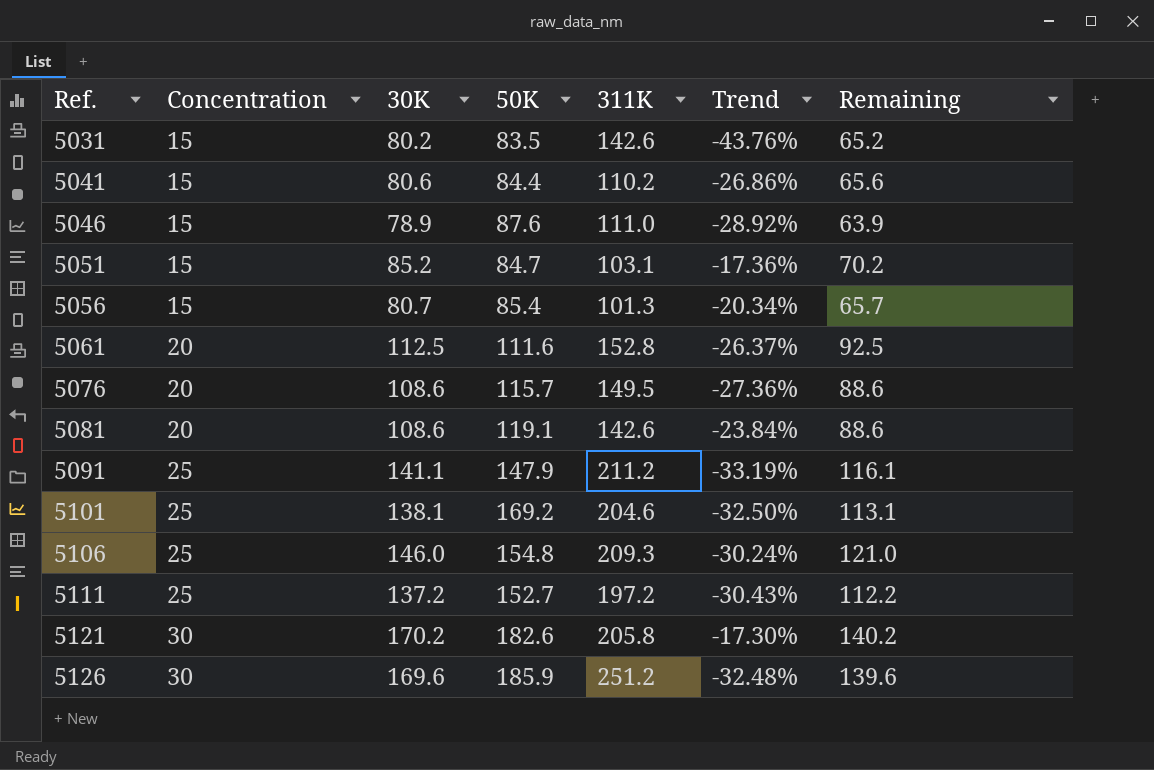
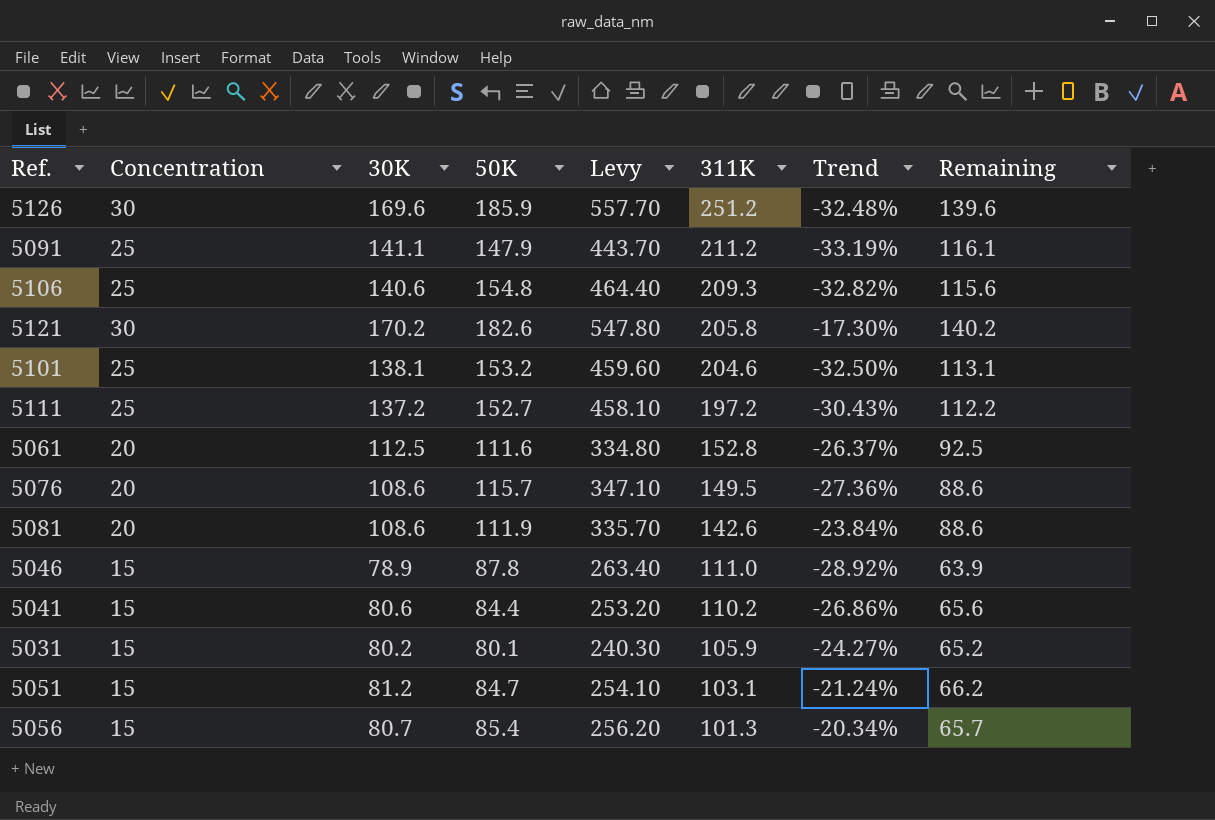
row order: Ref. ascending -> 311K descending
column Levy | formula: none -> [50K] * 3
5106 | 30K: 146.0 -> 140.6
5106 | Trend: -30.24% -> -32.82%
5106 | Remaining: 121.0 -> 115.6
5101 | 50K: 169.2 -> 153.2
5081 | 50K: 119.1 -> 111.9
5046 | 50K: 87.6 -> 87.8
5031 | 50K: 83.5 -> 80.1
5031 | 311K: 142.6 -> 105.9
5031 | Trend: -43.76% -> -24.27%
5051 | 30K: 85.2 -> 81.2
5051 | Trend: -17.36% -> -21.24%
5051 | Remaining: 70.2 -> 66.2

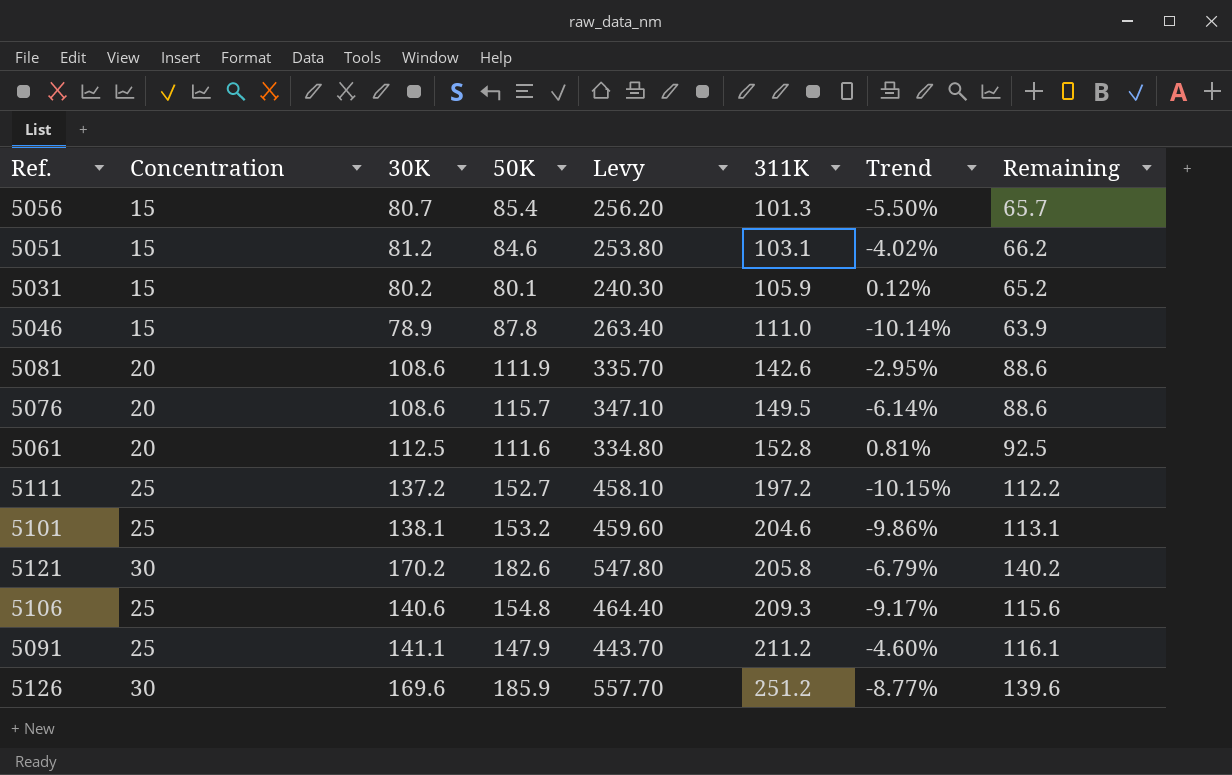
row order: 311K descending -> 311K ascending
column Trend | formula: ([30K] - [311K]) / [311K] -> ([30K] - [50K]) / [50K]
row 5041: 15 | 80.6 | 84.4 | 253.20 | 110.2 | -26.86% | 65.6 -> none
5051 | 50K: 84.7 -> 84.6
5051 | Levy: 254.10 -> 253.80

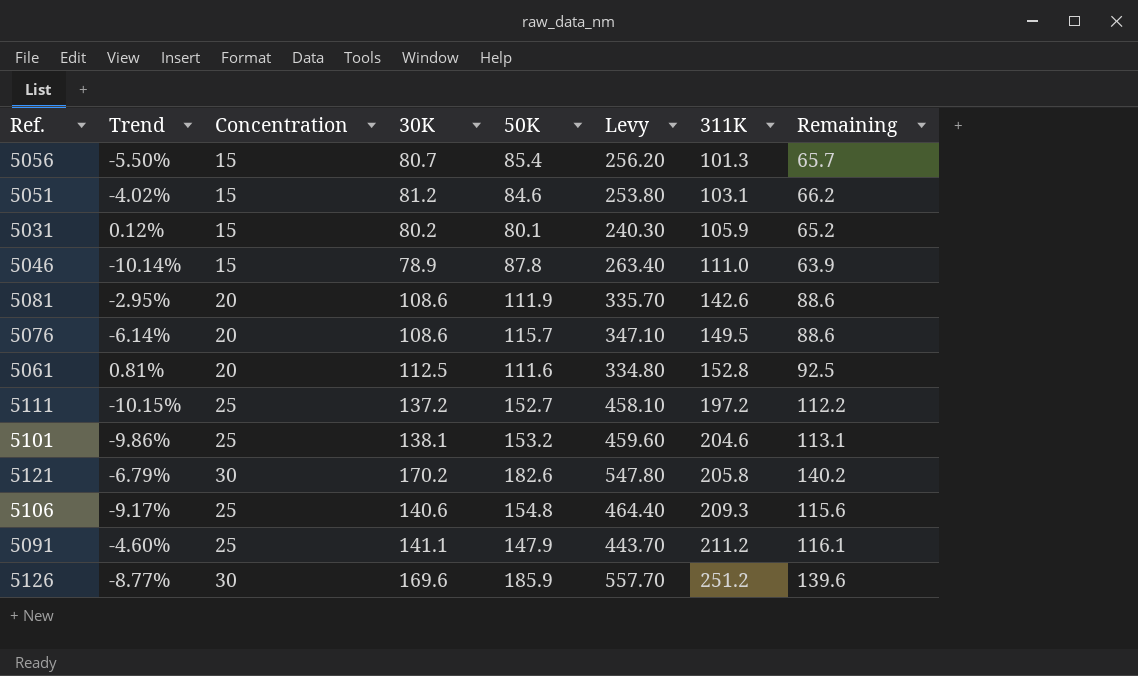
column Trend | position: 7 -> 2

